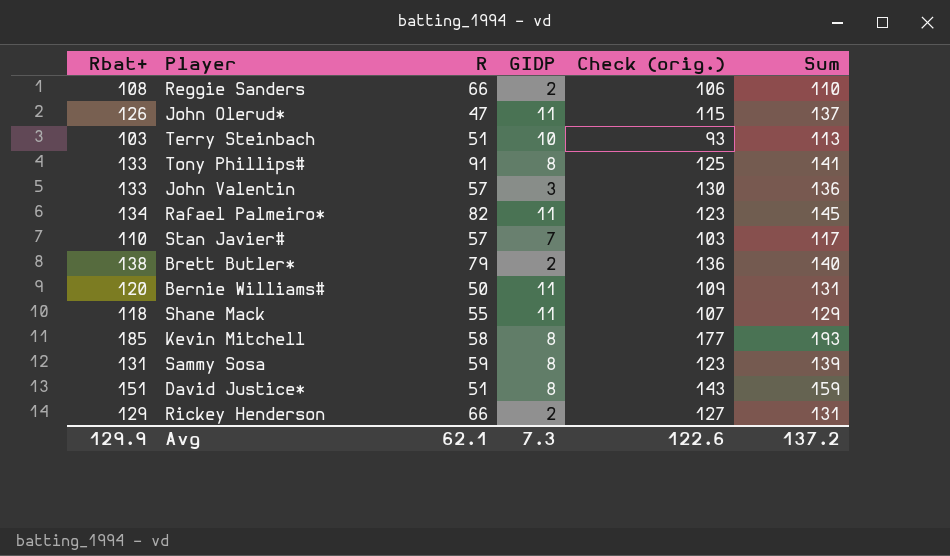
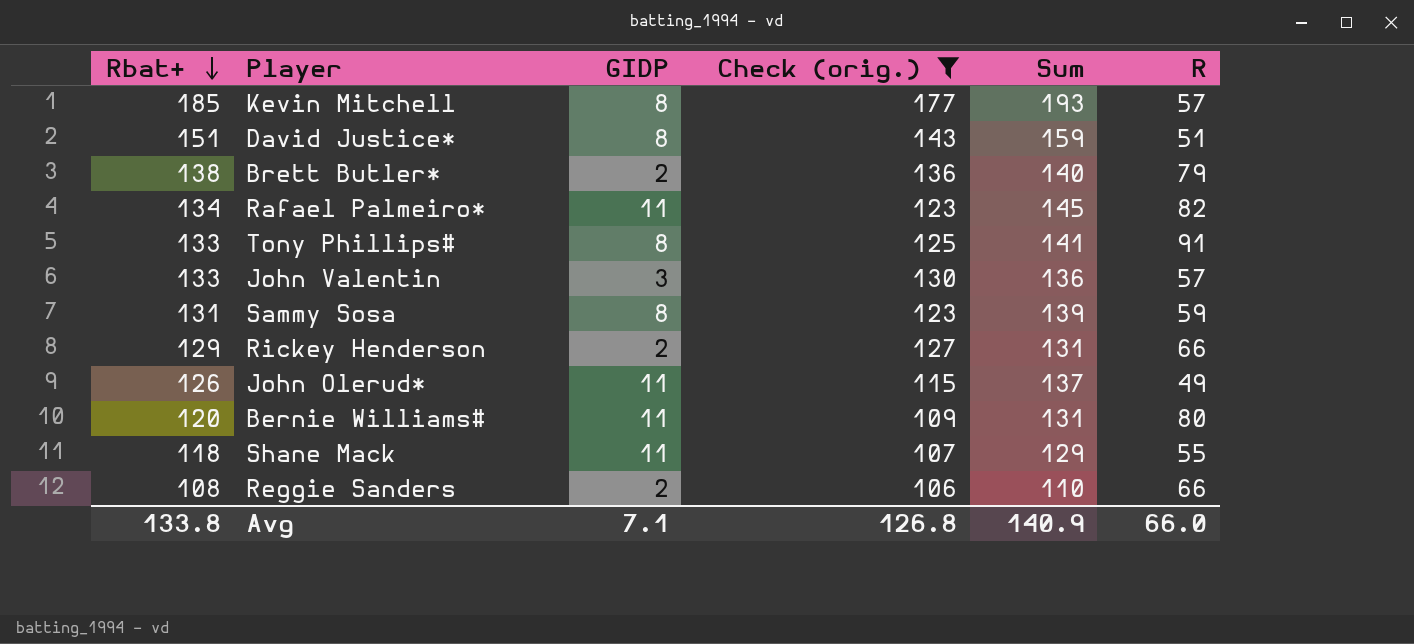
filter: none -> Check (orig.) >= 106
row order: none -> Rbat+ descending
column R | position: 3 -> 6
Kevin Mitchell | R: 58 -> 57
John Olerud* | R: 47 -> 49
Bernie Williams# | R: 50 -> 80
Avg | Rbat+: 129.9 -> 133.8
Avg | GIDP: 7.3 -> 7.1
Avg | Check (orig.): 122.6 -> 126.8
Avg | Sum: 137.2 -> 140.9
Avg | R: 62.1 -> 66.0

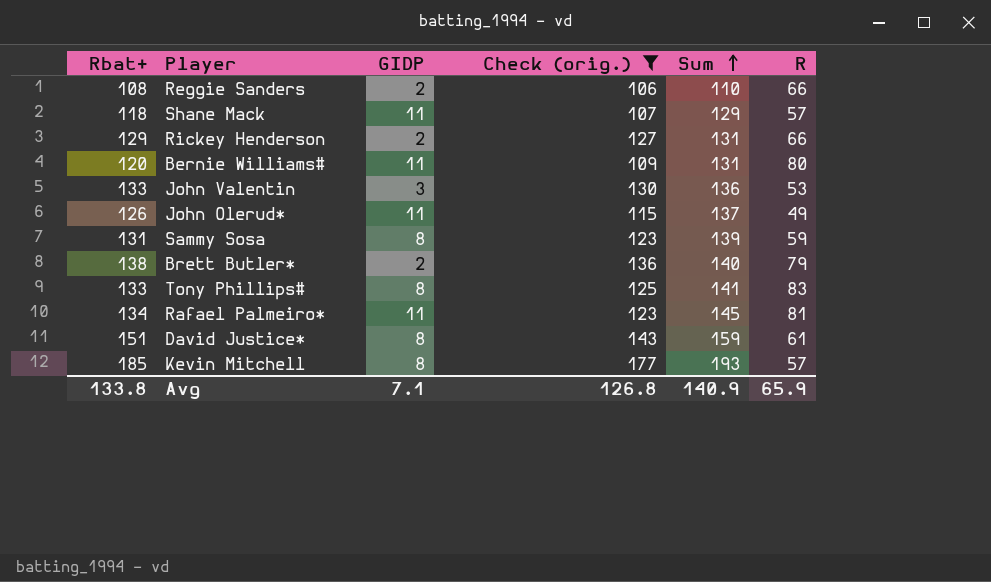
row order: Rbat+ descending -> Sum ascending
Shane Mack | R: 55 -> 57
John Valentin | R: 57 -> 53
Tony Phillips# | R: 91 -> 83
Rafael Palmeiro* | R: 82 -> 81
David Justice* | R: 51 -> 61
Avg | R: 66.0 -> 65.9

